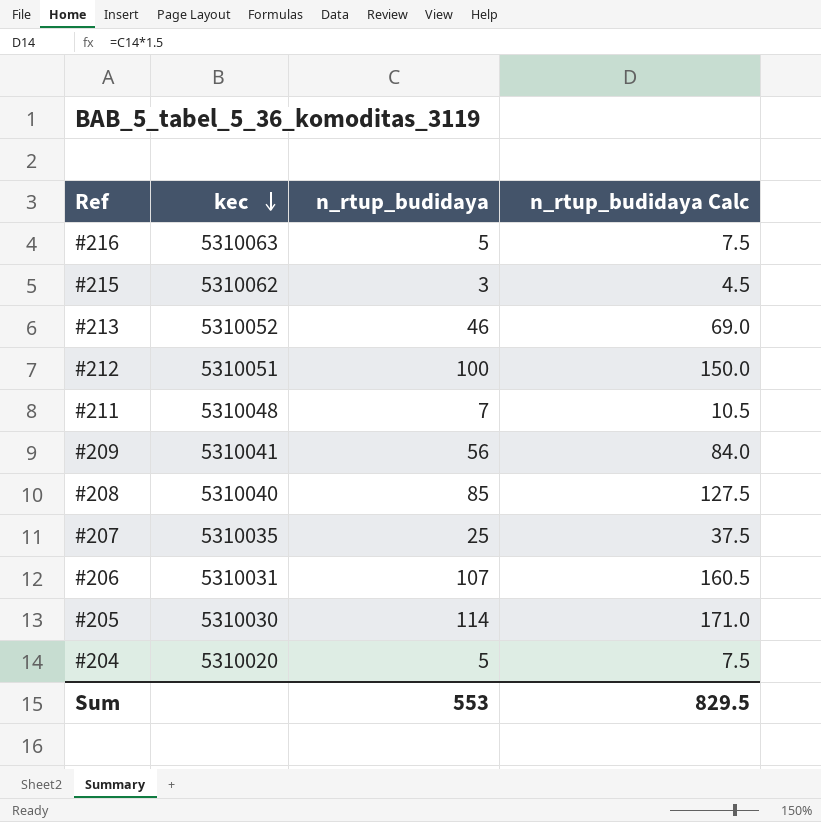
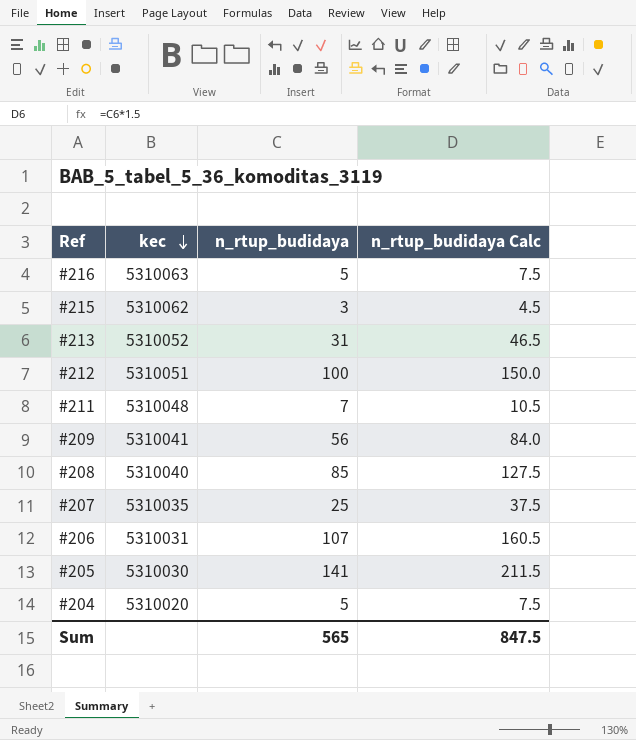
#213 | n_rtup_budidaya: 46 -> 31
#213 | n_rtup_budidaya Calc: 69.0 -> 46.5
#205 | n_rtup_budidaya: 114 -> 141
#205 | n_rtup_budidaya Calc: 171.0 -> 211.5
Sum | n_rtup_budidaya: 553 -> 565
Sum | n_rtup_budidaya Calc: 829.5 -> 847.5

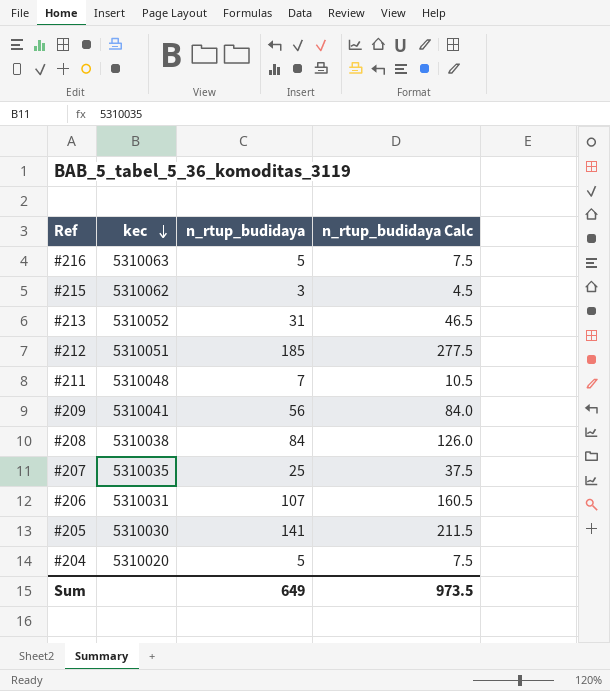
#212 | n_rtup_budidaya: 100 -> 185
#212 | n_rtup_budidaya Calc: 150.0 -> 277.5
#208 | kec: 5310040 -> 5310038
#208 | n_rtup_budidaya: 85 -> 84
#208 | n_rtup_budidaya Calc: 127.5 -> 126.0
Sum | n_rtup_budidaya: 565 -> 649
Sum | n_rtup_budidaya Calc: 847.5 -> 973.5

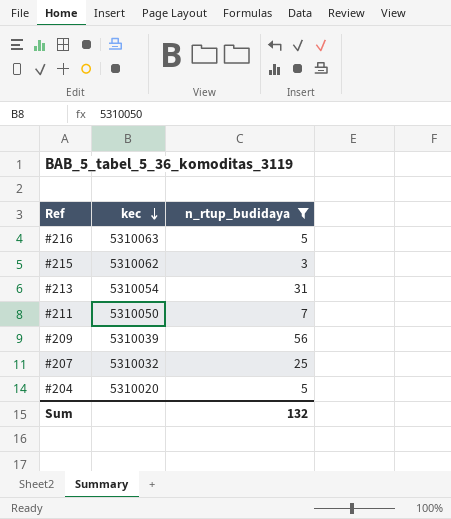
filter: none -> n_rtup_budidaya <= 56
column n_rtup_budidaya Calc | formula: [n_rtup_budidaya] * 1.5 -> none
#213 | kec: 5310052 -> 5310054
#211 | kec: 5310048 -> 5310050
#209 | kec: 5310041 -> 5310039
#207 | kec: 5310035 -> 5310032
Sum | n_rtup_budidaya: 649 -> 132

